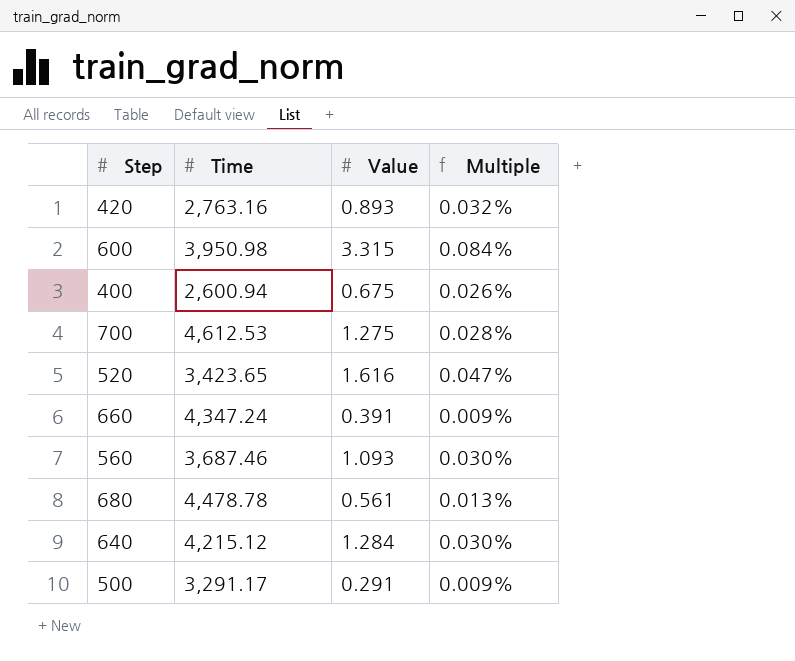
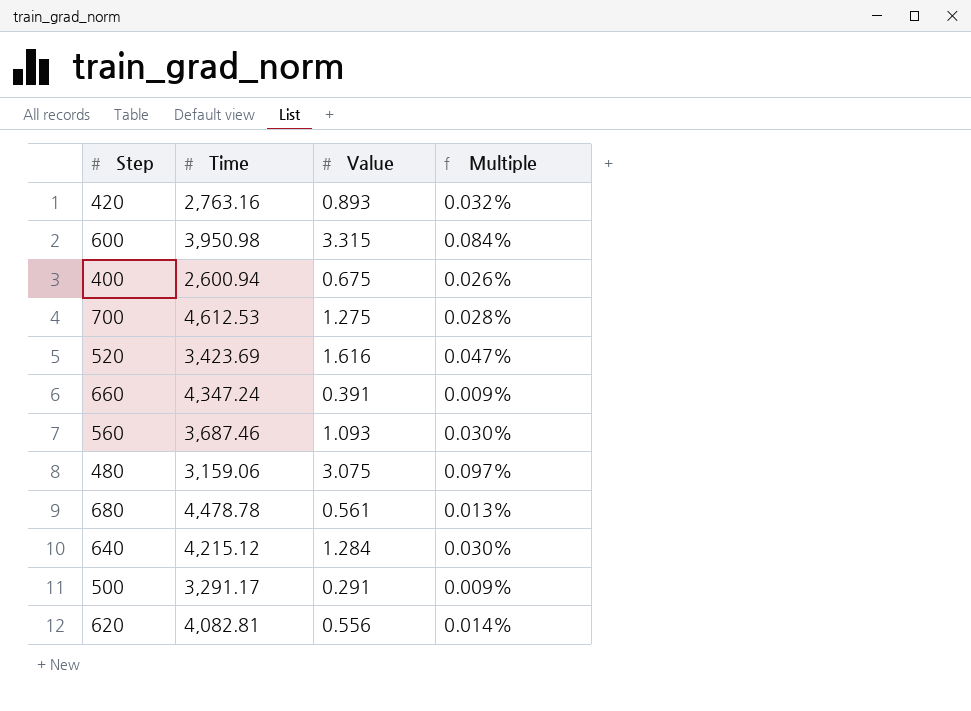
520 | Time: 3,423.65 -> 3,423.69
row 480: none -> 3,159.06 | 3.075 | 0.097%
row 620: none -> 4,082.81 | 0.556 | 0.014%

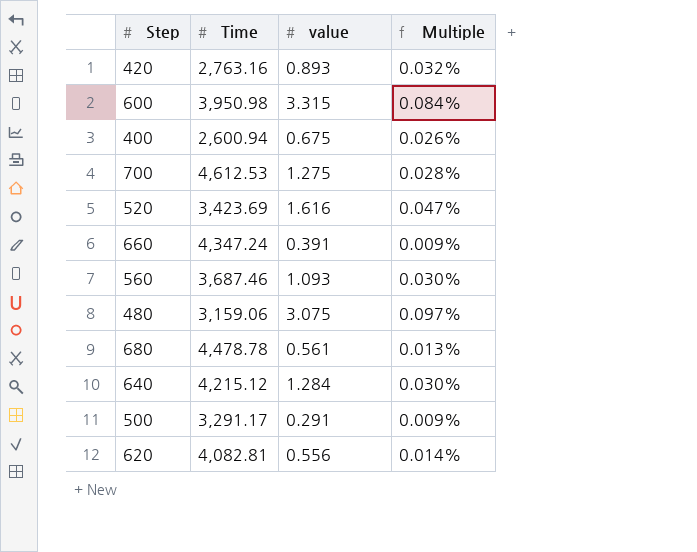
column name: Value -> value

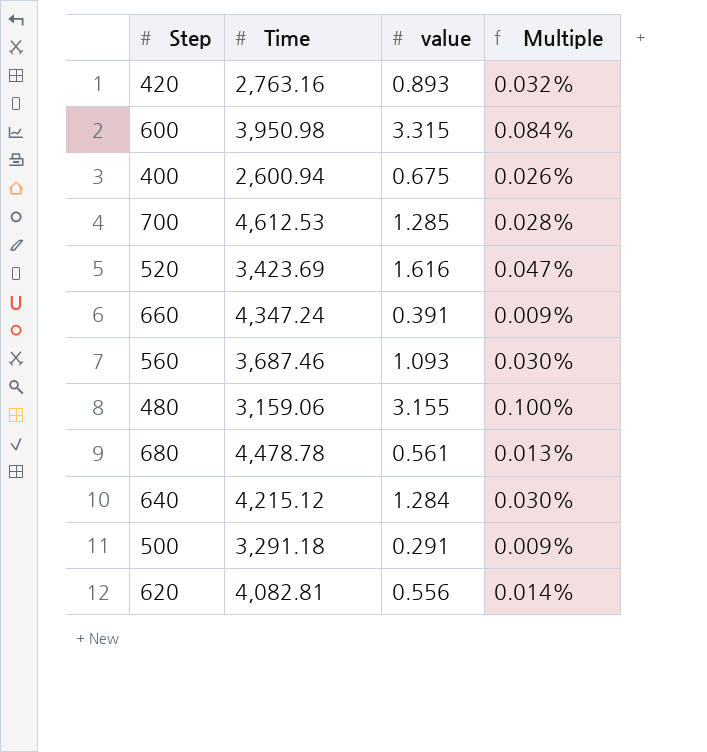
700 | value: 1.275 -> 1.285
480 | value: 3.075 -> 3.155
480 | Multiple: 0.097% -> 0.100%
500 | Time: 3,291.17 -> 3,291.18

